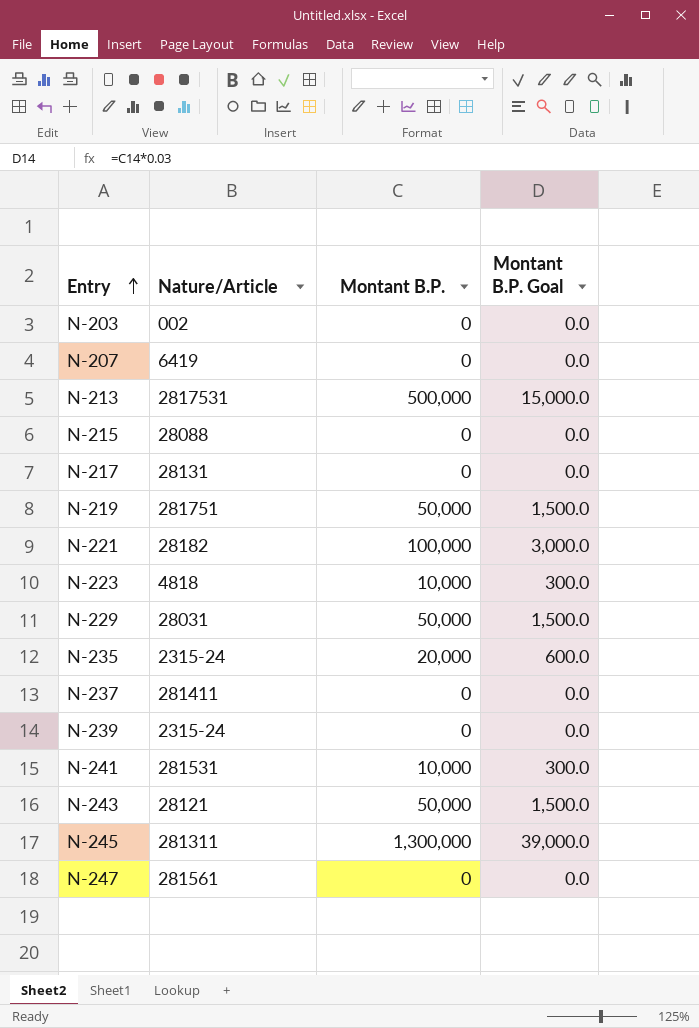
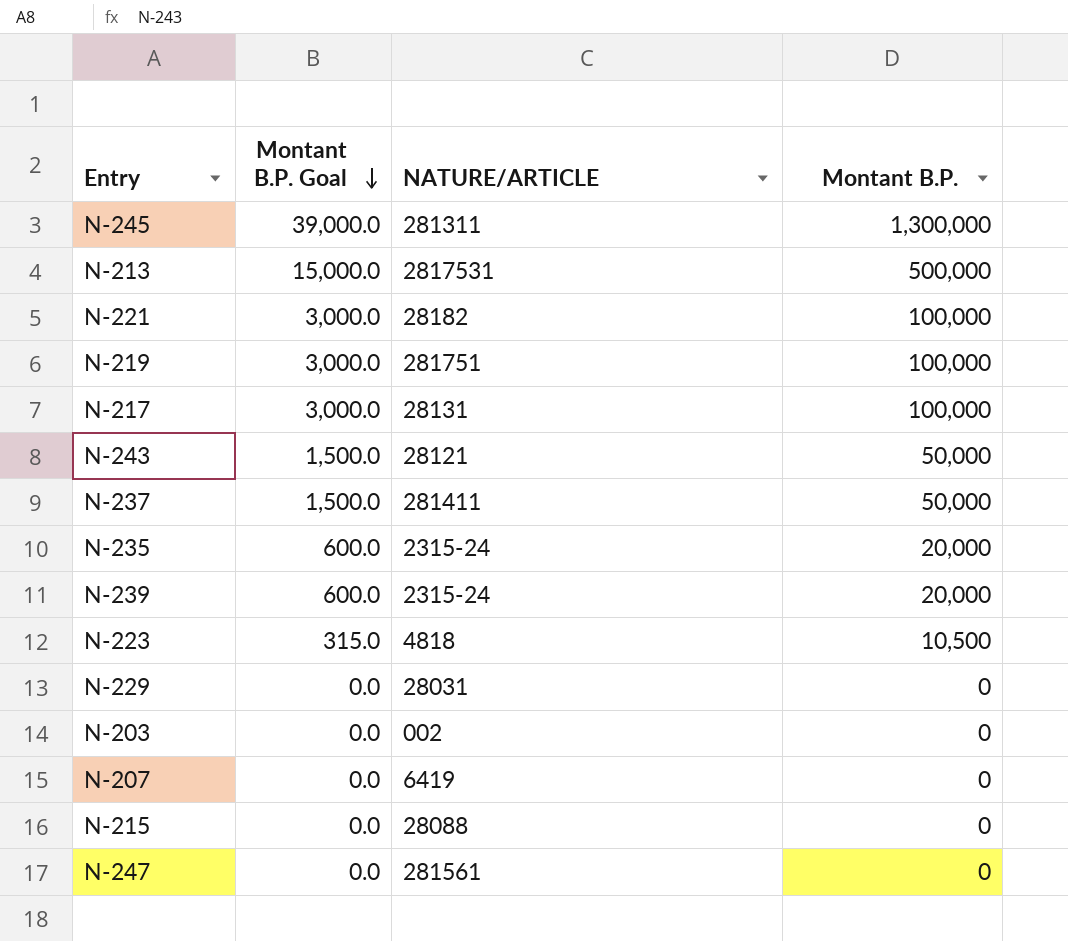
row order: Entry ascending -> Montant B.P. Goal descending
column Montant B.P. Goal | position: 4 -> 2
column name: Nature/Article -> NATURE/ARTICLE
row N-241: 281531 | 10,000 | 300.0 -> none
N-219 | Montant B.P. Goal: 1,500.0 -> 3,000.0
N-219 | Montant B.P.: 50,000 -> 100,000
N-217 | Montant B.P. Goal: 0.0 -> 3,000.0
N-217 | Montant B.P.: 0 -> 100,000
N-237 | Montant B.P. Goal: 0.0 -> 1,500.0
N-237 | Montant B.P.: 0 -> 50,000
N-239 | Montant B.P. Goal: 0.0 -> 600.0
N-239 | Montant B.P.: 0 -> 20,000
N-223 | Montant B.P. Goal: 300.0 -> 315.0
N-223 | Montant B.P.: 10,000 -> 10,500
N-229 | Montant B.P. Goal: 1,500.0 -> 0.0
N-229 | Montant B.P.: 50,000 -> 0

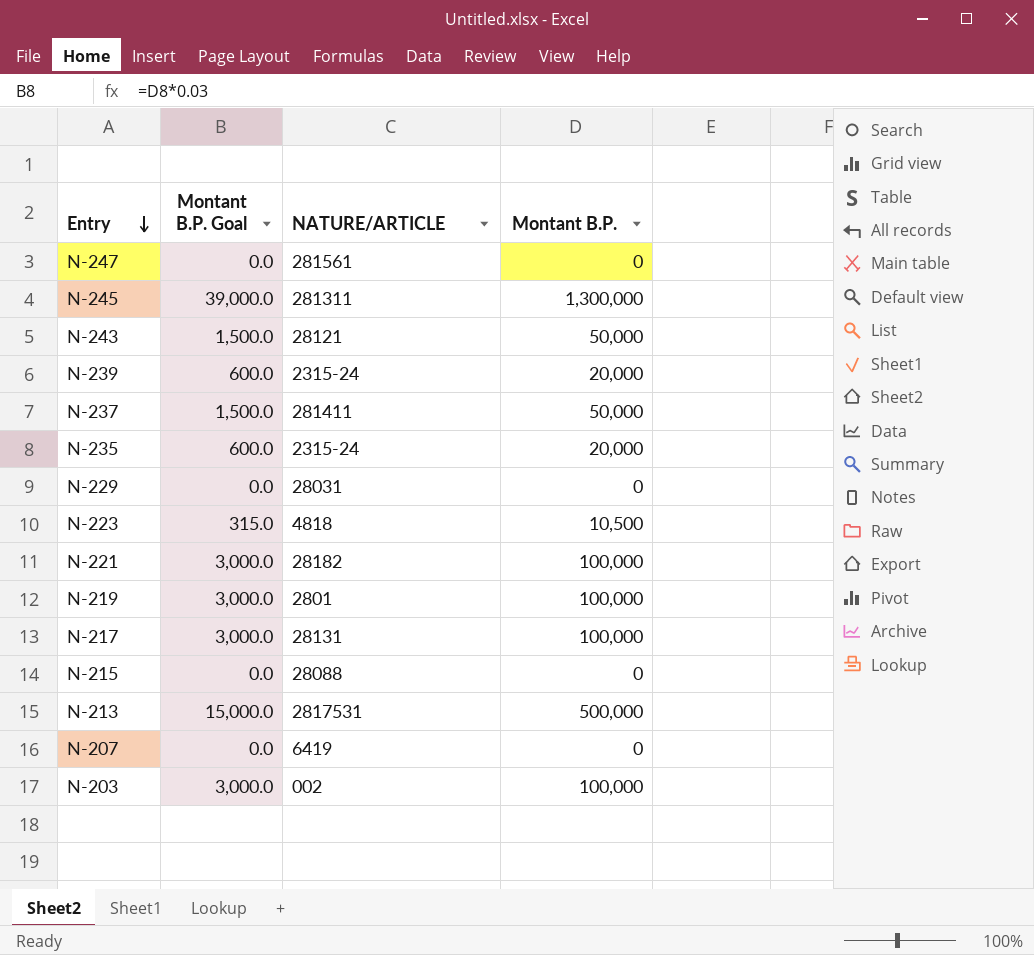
row order: Montant B.P. Goal descending -> Entry descending
N-219 | NATURE/ARTICLE: 281751 -> 2801
N-203 | Montant B.P. Goal: 0.0 -> 3,000.0
N-203 | Montant B.P.: 0 -> 100,000

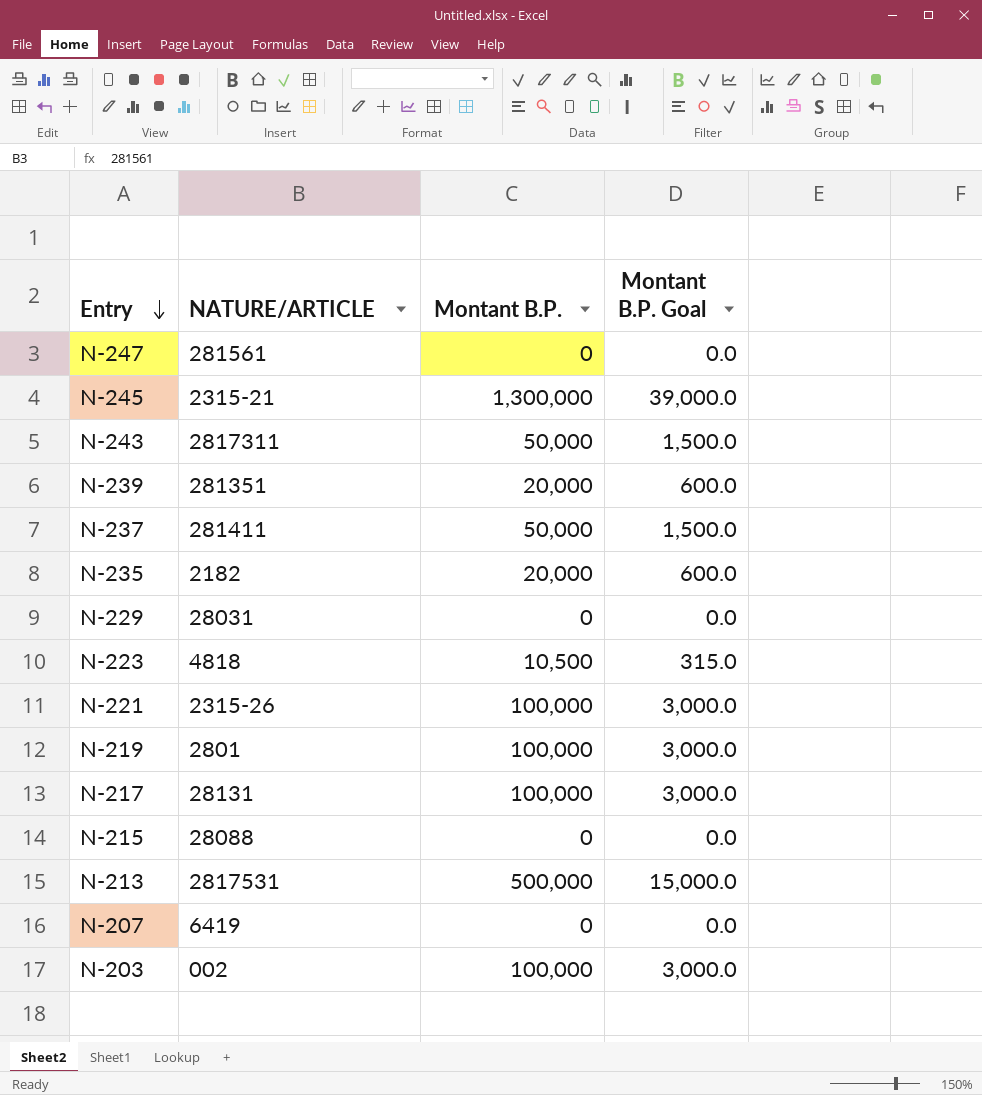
column Montant B.P. Goal | position: 2 -> 4
N-245 | NATURE/ARTICLE: 281311 -> 2315-21
N-243 | NATURE/ARTICLE: 28121 -> 2817311
N-239 | NATURE/ARTICLE: 2315-24 -> 281351
N-235 | NATURE/ARTICLE: 2315-24 -> 2182
N-221 | NATURE/ARTICLE: 28182 -> 2315-26

